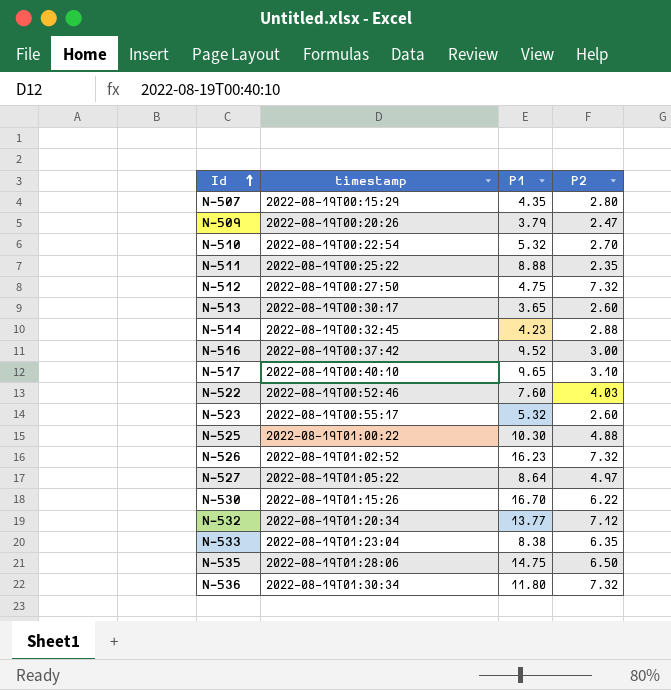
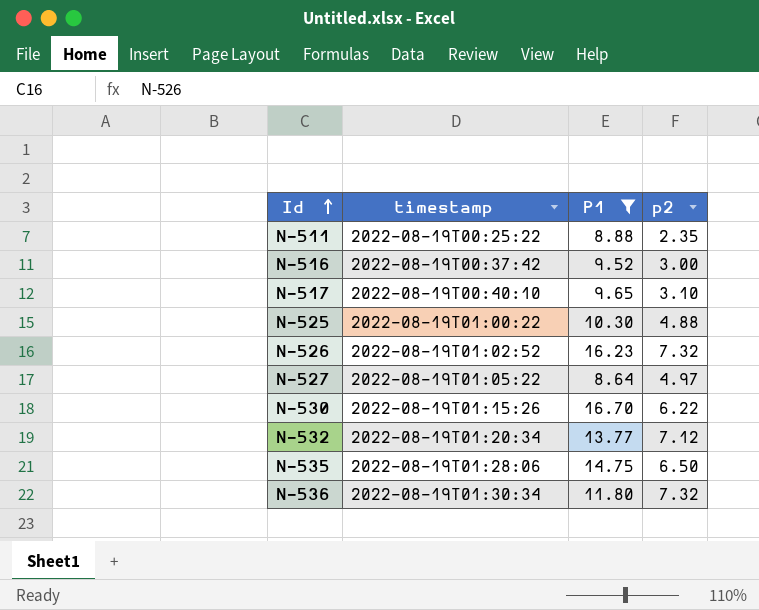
filter: none -> P1 >= 8.64
column name: P2 -> p2

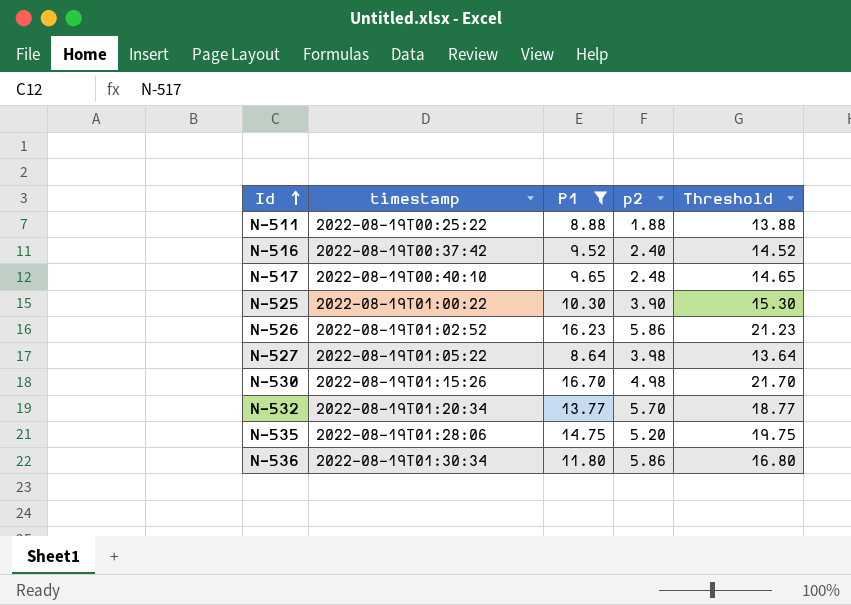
column Threshold | formula: none -> [P1] + 5
N-511 | p2: 2.35 -> 1.88
N-516 | p2: 3.00 -> 2.40
N-517 | p2: 3.10 -> 2.48
N-525 | p2: 4.88 -> 3.90
N-526 | p2: 7.32 -> 5.86
N-527 | p2: 4.97 -> 3.98
N-530 | p2: 6.22 -> 4.98
N-532 | p2: 7.12 -> 5.70
N-535 | p2: 6.50 -> 5.20
N-536 | p2: 7.32 -> 5.86

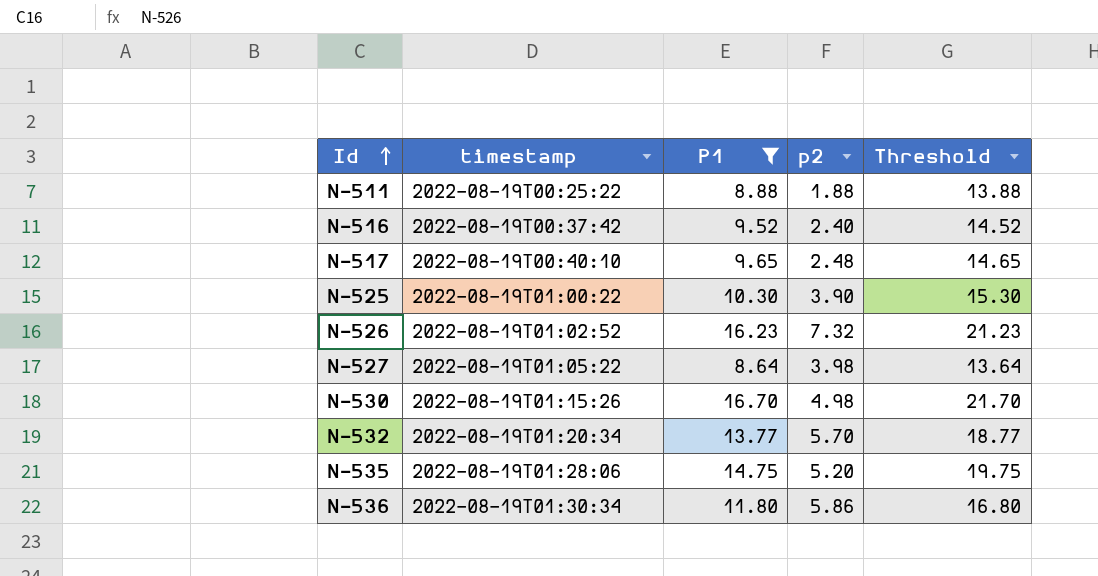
N-526 | p2: 5.86 -> 7.32

